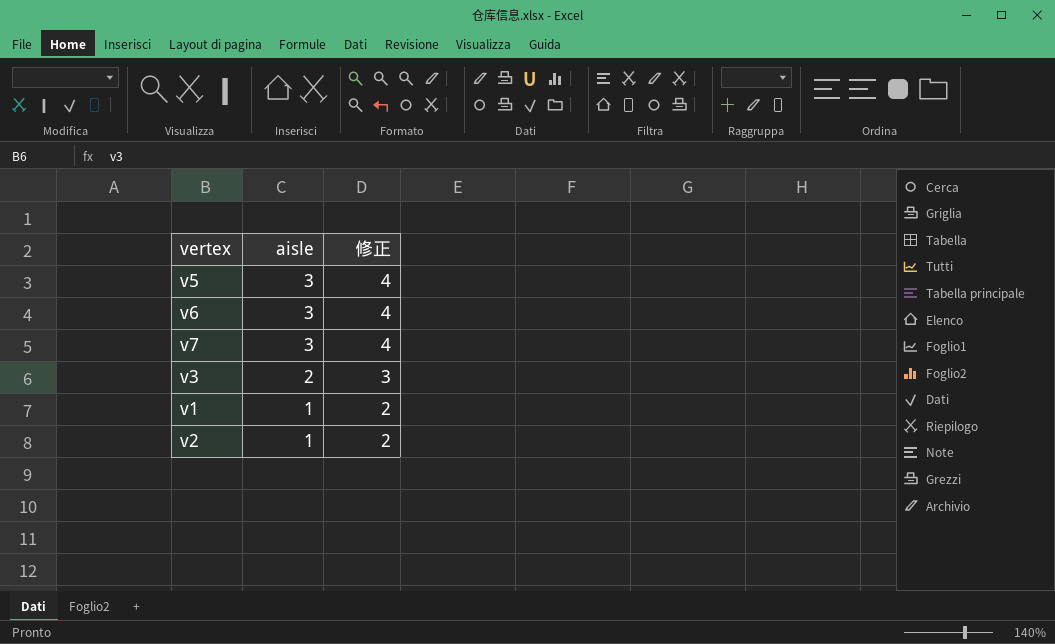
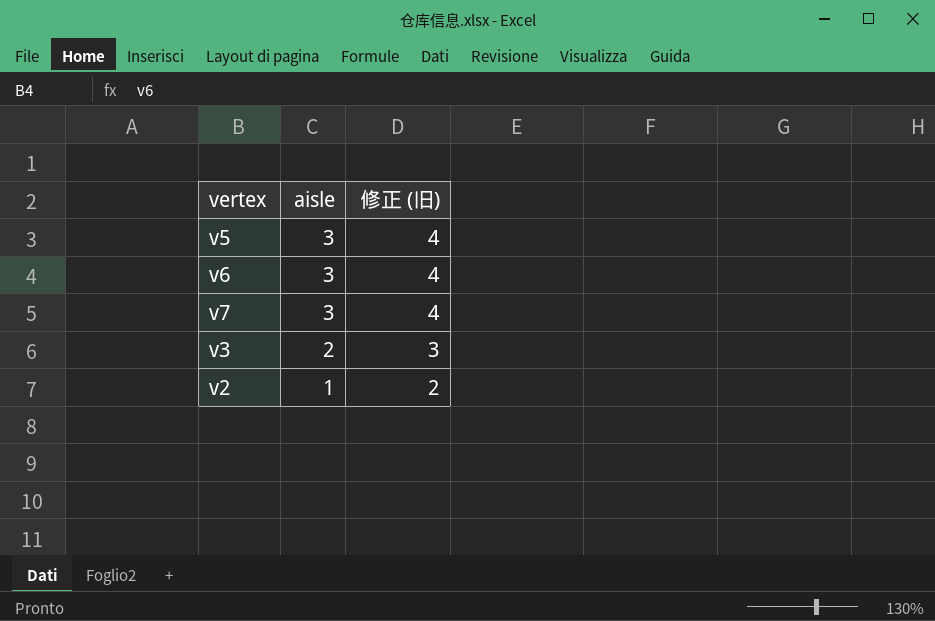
column name: 修正 -> 修正 (旧)
row v1: 1 | 2 -> none

